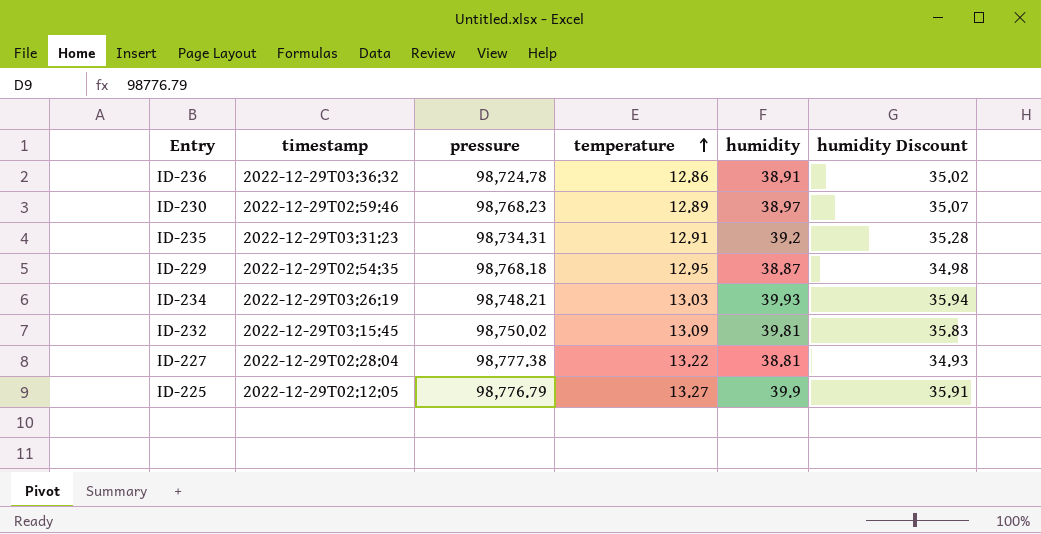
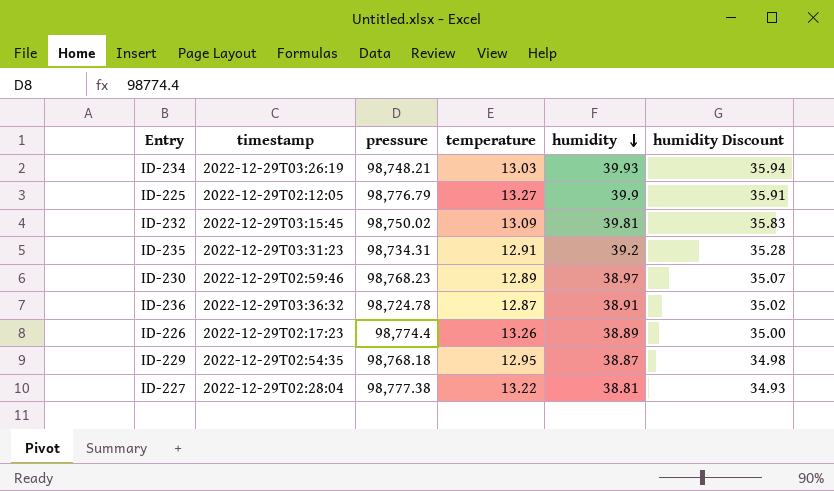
row order: temperature ascending -> humidity descending
ID-236 | temperature: 12.86 -> 12.87
row ID-226: none -> 2022-12-29T02:17:23 | 98,774.4 | 13.26 | 38.89 | 35.00

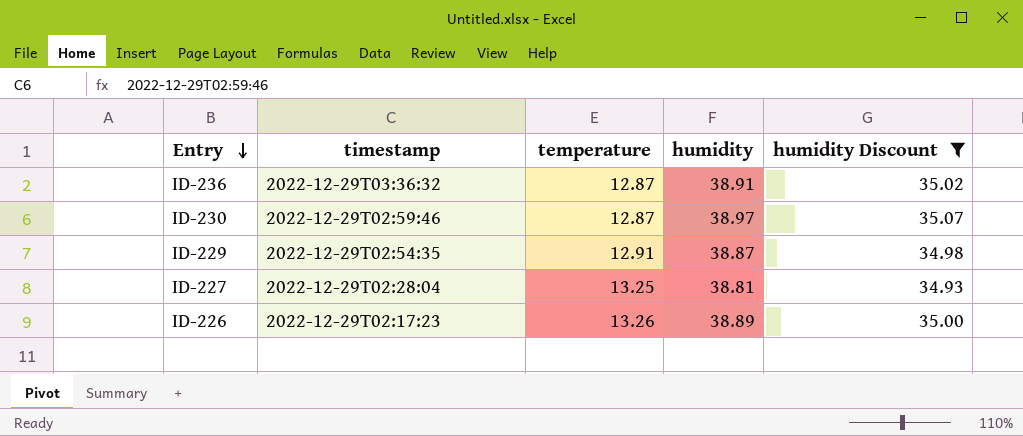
filter: none -> humidity Discount <= 35.07
row order: humidity descending -> Entry descending
column pressure | position: 3 -> none
ID-230 | temperature: 12.89 -> 12.87
ID-229 | temperature: 12.95 -> 12.91
ID-227 | temperature: 13.22 -> 13.25

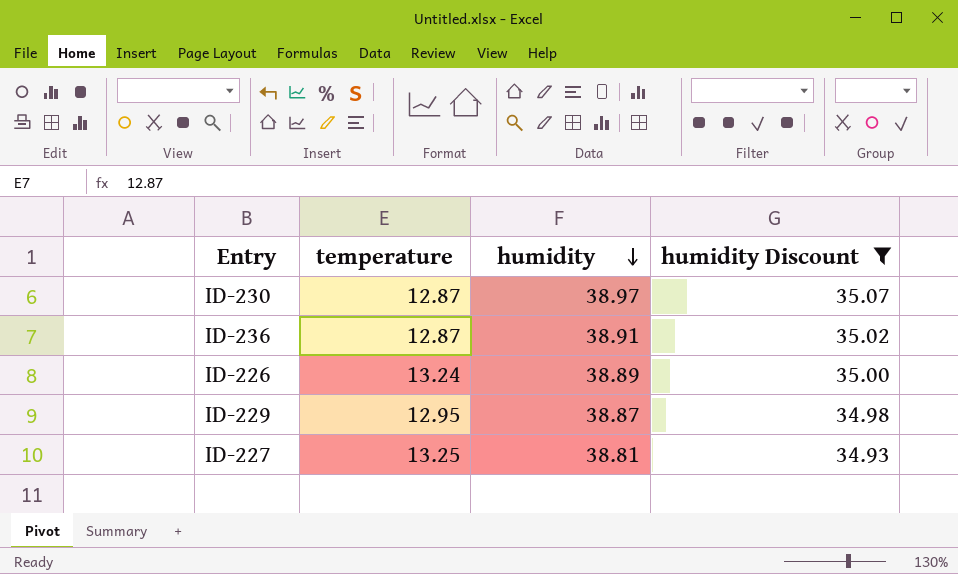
row order: Entry descending -> humidity descending
column timestamp | position: 2 -> none
ID-226 | temperature: 13.26 -> 13.24
ID-229 | temperature: 12.91 -> 12.95

